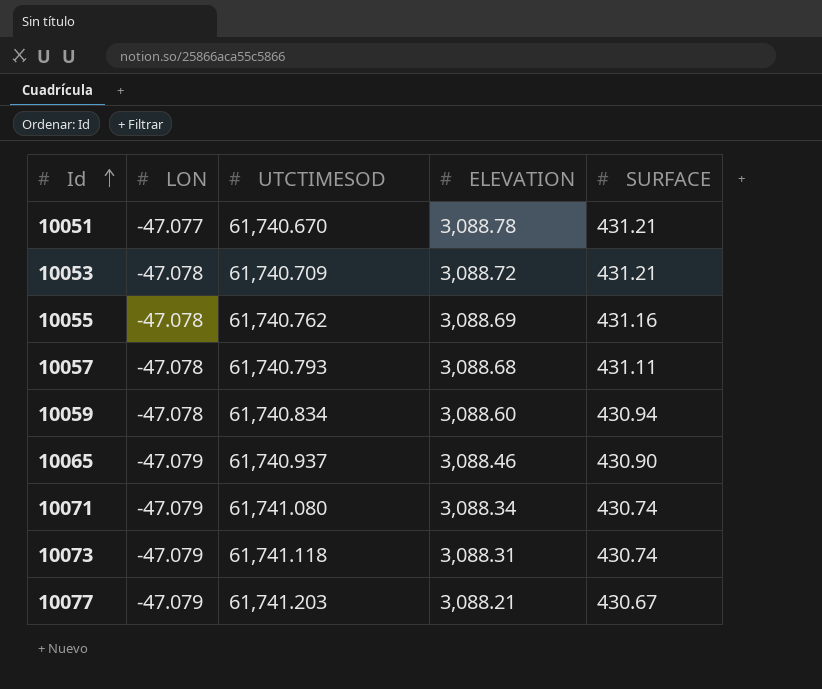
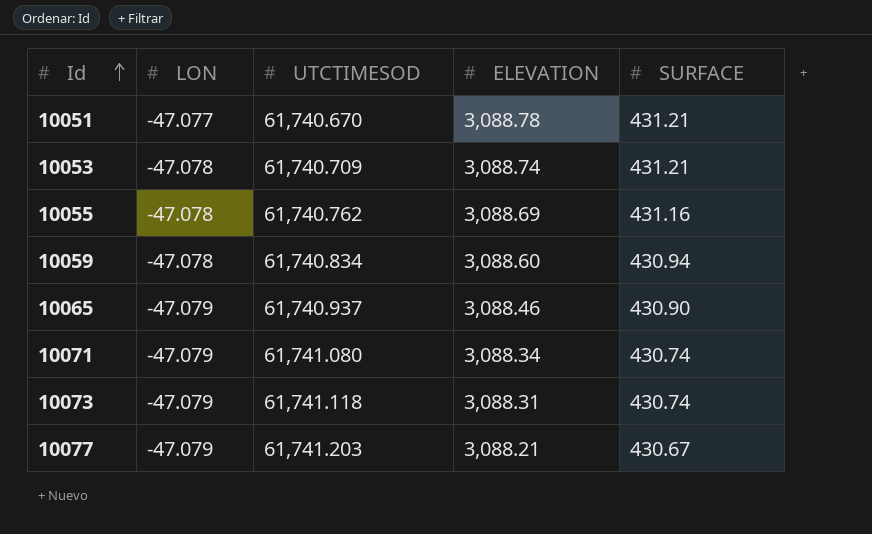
row 10057: -47.078 | 61,740.793 | 3,088.68 | 431.11 -> none
10053 | ELEVATION: 3,088.72 -> 3,088.74

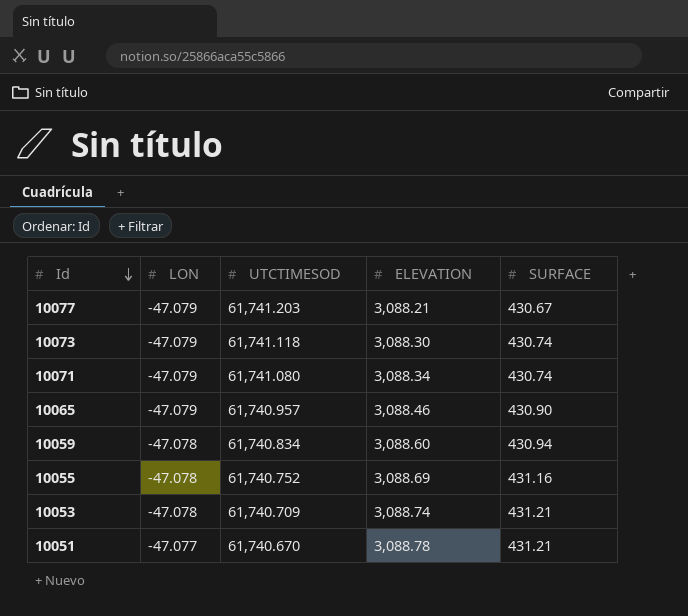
row order: Id ascending -> Id descending
10073 | ELEVATION: 3,088.31 -> 3,088.30
10065 | UTCTIMESOD: 61,740.937 -> 61,740.957
10055 | UTCTIMESOD: 61,740.762 -> 61,740.752

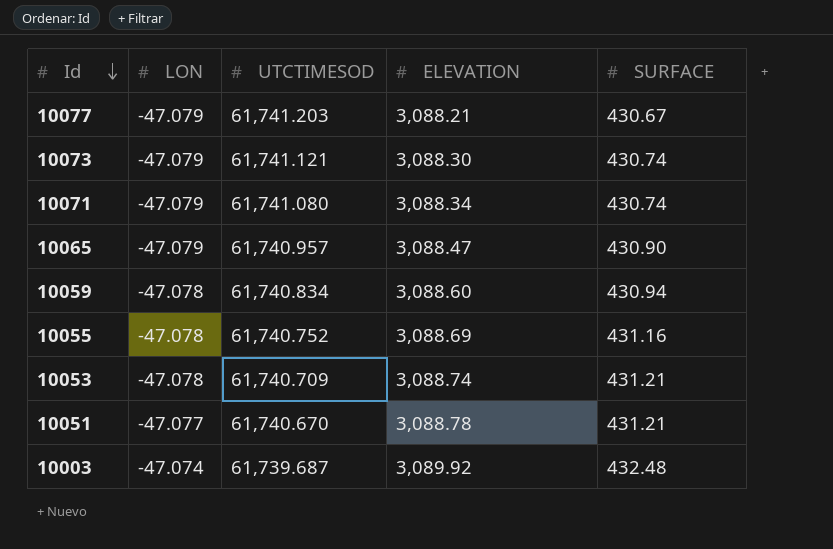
10073 | UTCTIMESOD: 61,741.118 -> 61,741.121
10065 | ELEVATION: 3,088.46 -> 3,088.47
row 10003: none -> -47.074 | 61,739.687 | 3,089.92 | 432.48

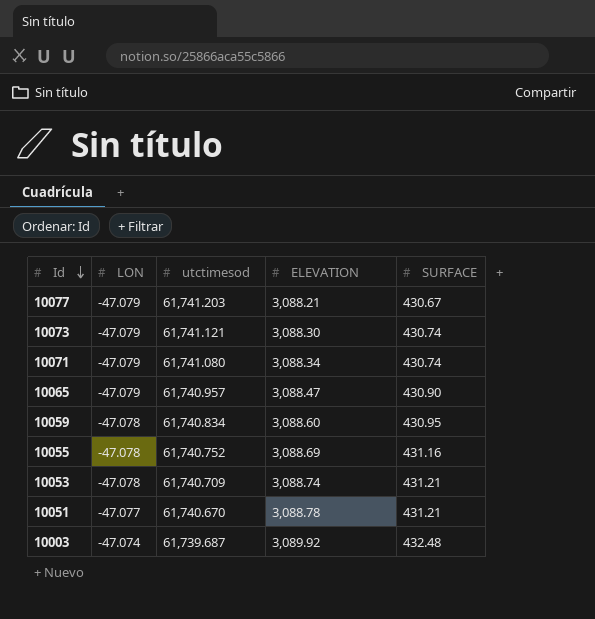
column name: UTCTIMESOD -> utctimesod
10059 | SURFACE: 430.94 -> 430.95

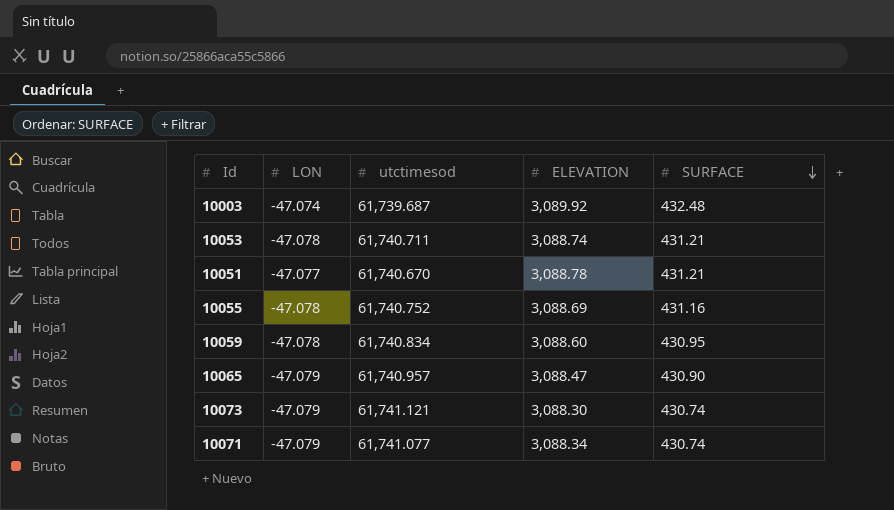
row order: Id descending -> SURFACE descending
row 10077: -47.079 | 61,741.203 | 3,088.21 | 430.67 -> none
10053 | utctimesod: 61,740.709 -> 61,740.711
10071 | utctimesod: 61,741.080 -> 61,741.077

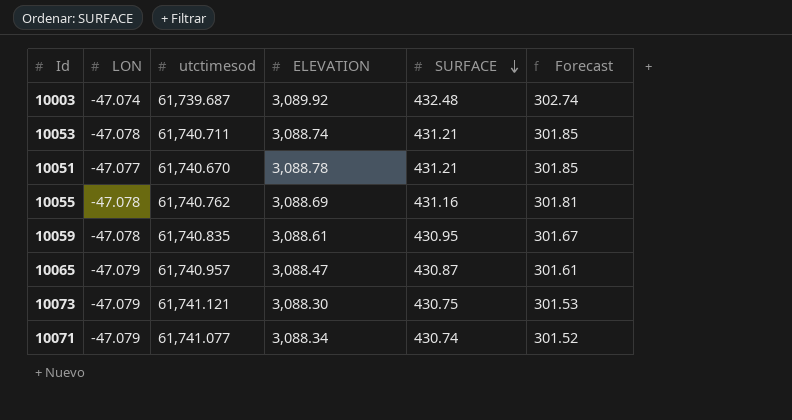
column Forecast | formula: none -> [SURFACE] * 0.7
10055 | utctimesod: 61,740.752 -> 61,740.762
10059 | utctimesod: 61,740.834 -> 61,740.835
10059 | ELEVATION: 3,088.60 -> 3,088.61
10065 | SURFACE: 430.90 -> 430.87
10073 | SURFACE: 430.74 -> 430.75

